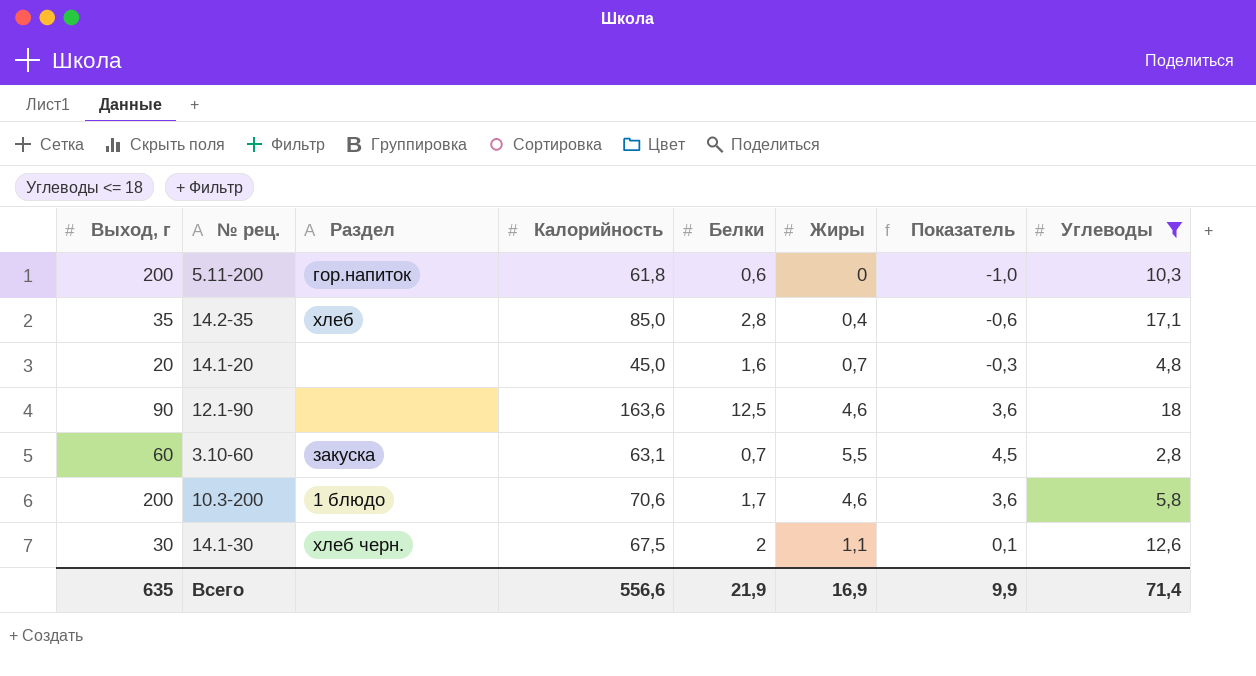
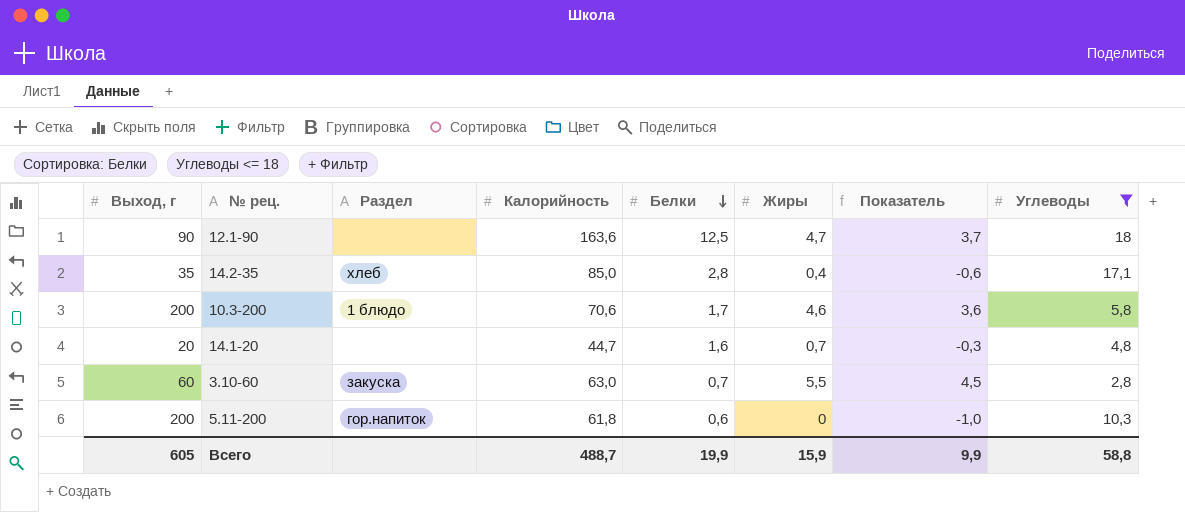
row order: none -> Белки descending
row 14.1-30: 30 | хлеб черн. | 67,5 | 2 | 1,1 | 0,1 | 12,6 -> none
12.1-90 | Жиры: 4,6 -> 4,7
12.1-90 | Показатель: 3,6 -> 3,7
14.1-20 | Калорийность: 45,0 -> 44,7
3.10-60 | Калорийность: 63,1 -> 63,0
Всего | Выход, г: 635 -> 605
Всего | Калорийность: 556,6 -> 488,7
Всего | Белки: 21,9 -> 19,9
Всего | Жиры: 16,9 -> 15,9
Всего | Углеводы: 71,4 -> 58,8

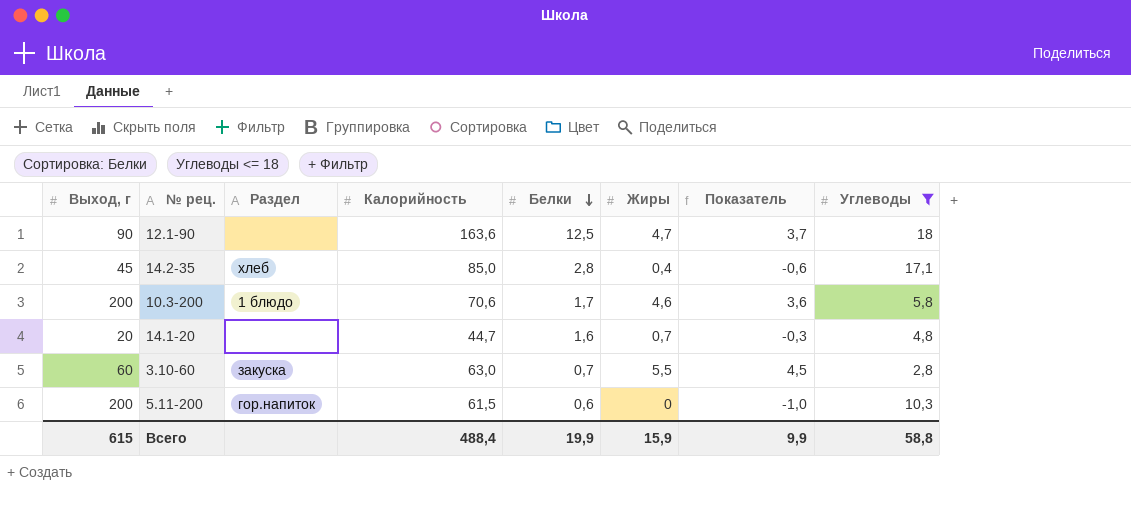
14.2-35 | Выход, г: 35 -> 45
5.11-200 | Калорийность: 61,8 -> 61,5
Всего | Выход, г: 605 -> 615
Всего | Калорийность: 488,7 -> 488,4

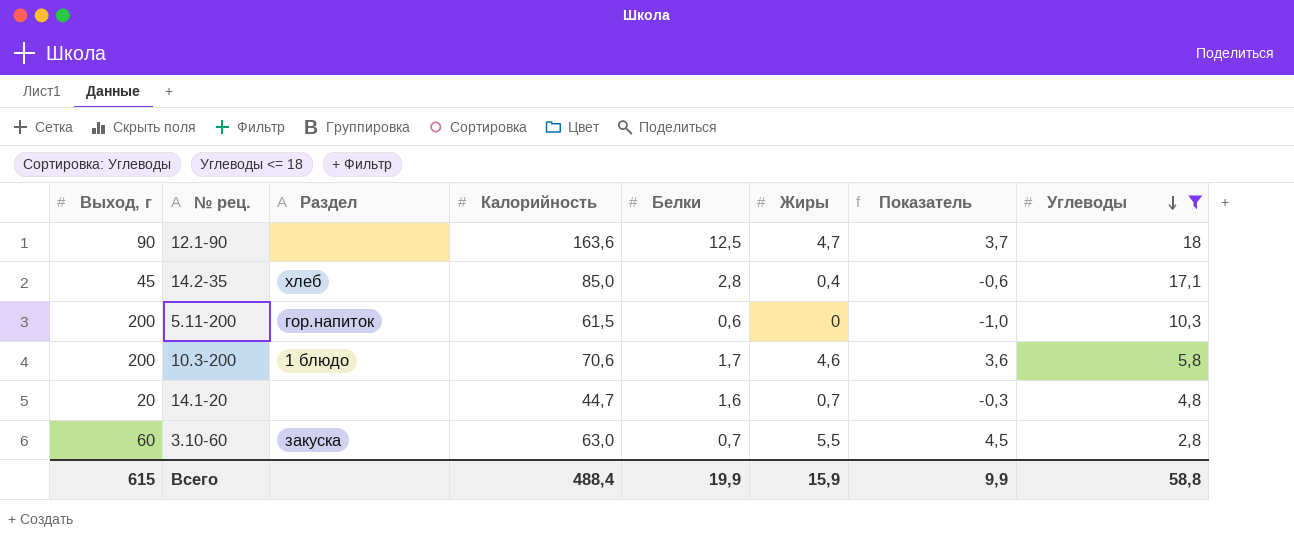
row order: Белки descending -> Углеводы descending

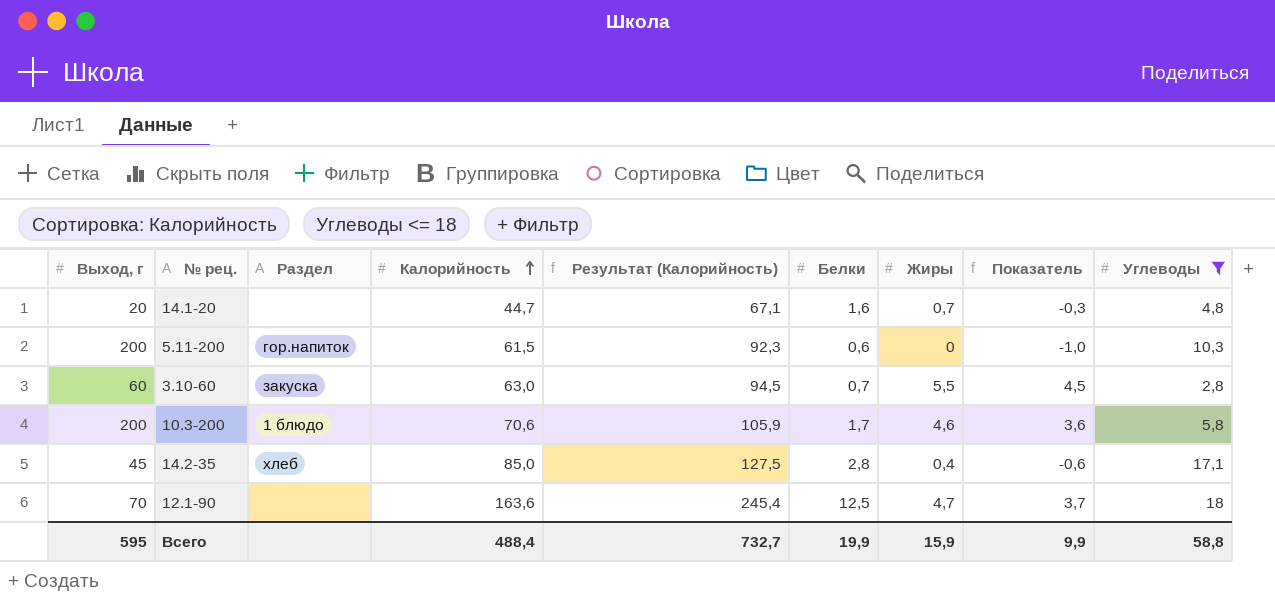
row order: Углеводы descending -> Калорийность ascending
column Результат (Калорийность) | formula: none -> [Калорийность] * 1,5
12.1-90 | Выход, г: 90 -> 70
Всего | Выход, г: 615 -> 595

